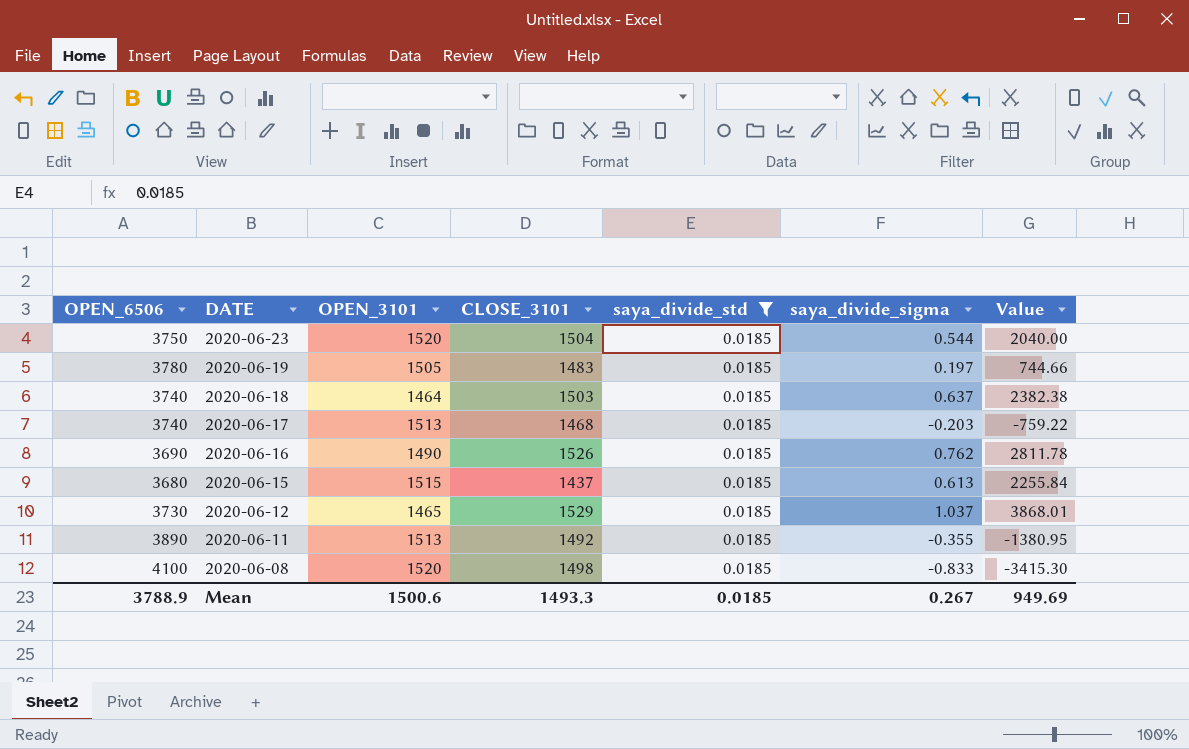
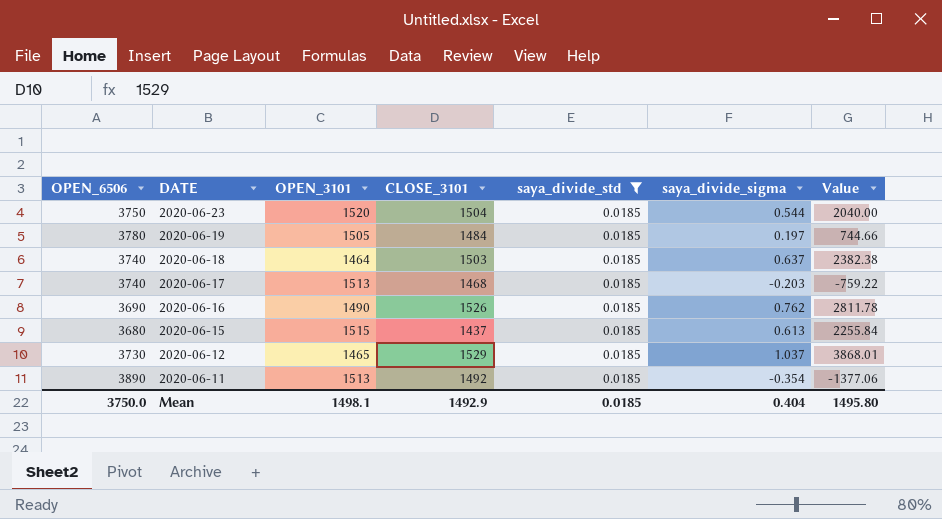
row 2020-06-08: 4100 | 1520 | 1498 | 0.0185 | -0.833 | -3415.30 -> none
2020-06-19 | CLOSE_3101: 1483 -> 1484
2020-06-11 | saya_divide_sigma: -0.355 -> -0.354
2020-06-11 | Value: -1380.95 -> -1377.06
Mean | OPEN_6506: 3788.9 -> 3750.0
Mean | OPEN_3101: 1500.6 -> 1498.1
Mean | CLOSE_3101: 1493.3 -> 1492.9
Mean | saya_divide_sigma: 0.267 -> 0.404
Mean | Value: 949.69 -> 1495.80

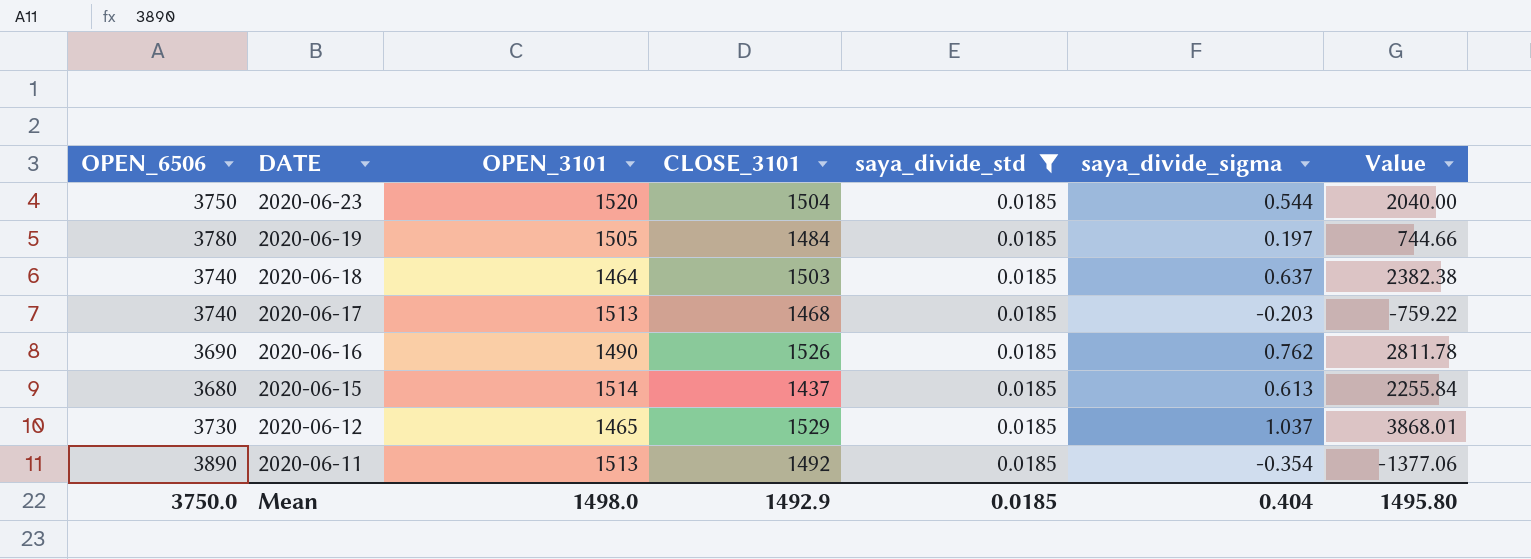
2020-06-15 | OPEN_3101: 1515 -> 1514
Mean | OPEN_3101: 1498.1 -> 1498.0

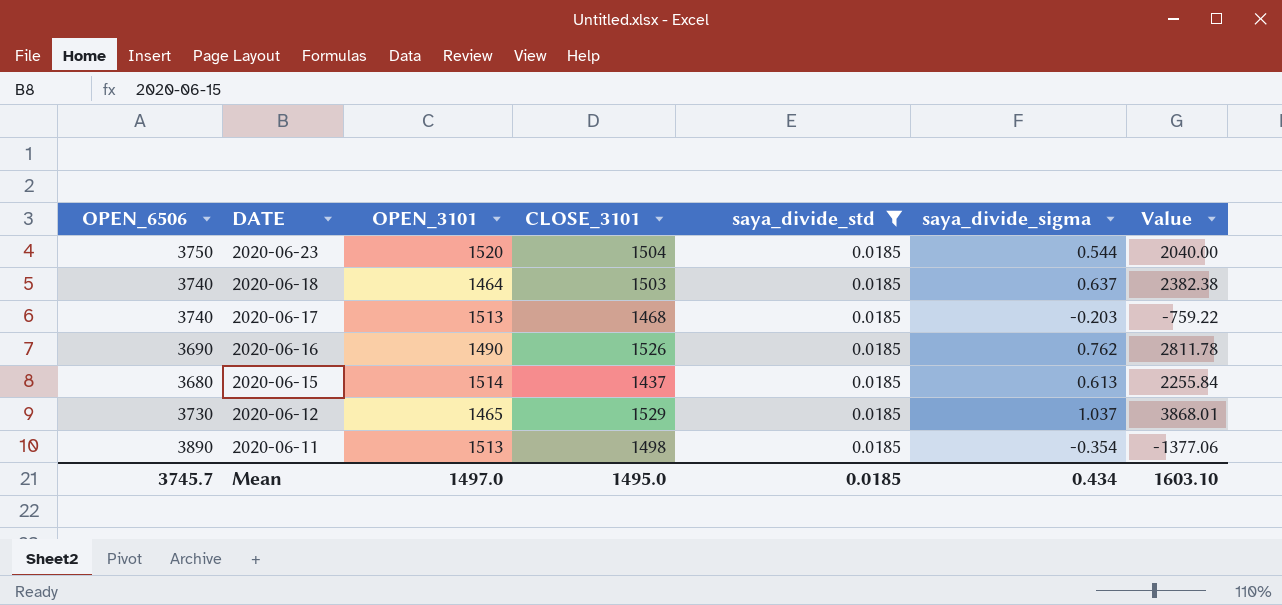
row 2020-06-19: 3780 | 1505 | 1484 | 0.0185 | 0.197 | 744.66 -> none
2020-06-11 | CLOSE_3101: 1492 -> 1498
Mean | OPEN_6506: 3750.0 -> 3745.7
Mean | OPEN_3101: 1498.0 -> 1497.0
Mean | CLOSE_3101: 1492.9 -> 1495.0
Mean | saya_divide_sigma: 0.404 -> 0.434
Mean | Value: 1495.80 -> 1603.10

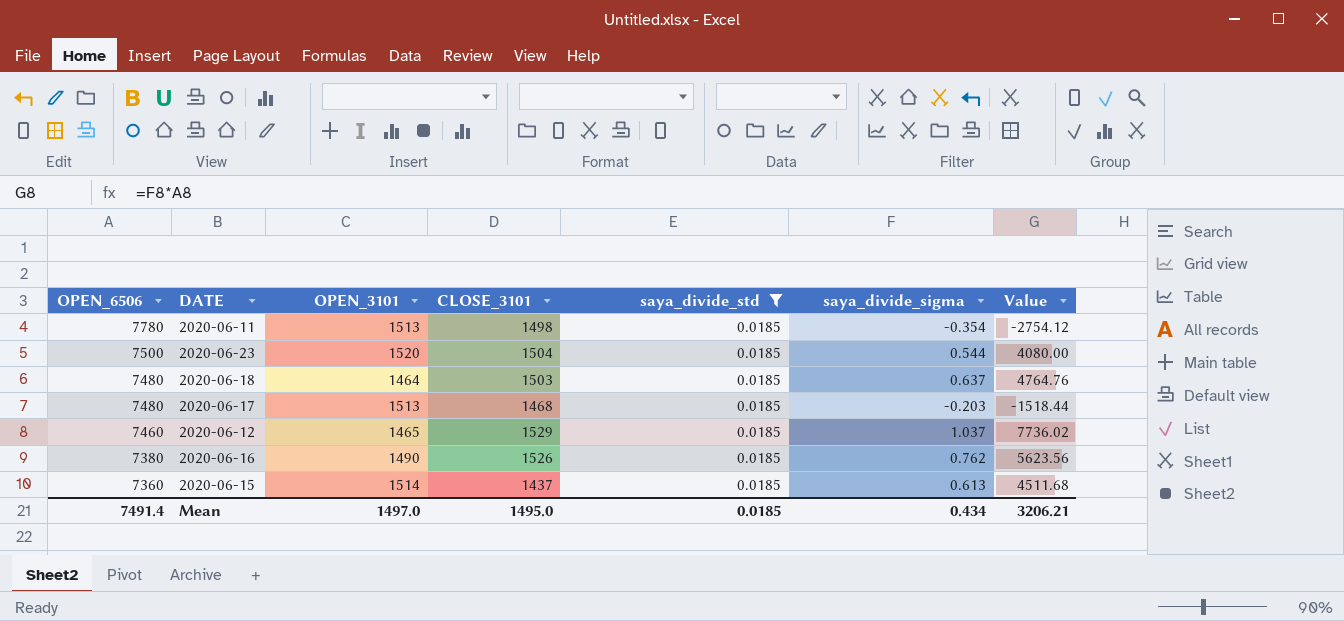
row order: DATE descending -> OPEN_6506 descending
2020-06-11 | OPEN_6506: 3890 -> 7780
2020-06-11 | Value: -1377.06 -> -2754.12
2020-06-23 | OPEN_6506: 3750 -> 7500
2020-06-23 | Value: 2040.00 -> 4080.00
2020-06-18 | OPEN_6506: 3740 -> 7480
2020-06-18 | Value: 2382.38 -> 4764.76
2020-06-17 | OPEN_6506: 3740 -> 7480
2020-06-17 | Value: -759.22 -> -1518.44
2020-06-12 | OPEN_6506: 3730 -> 7460
2020-06-12 | Value: 3868.01 -> 7736.02
2020-06-16 | OPEN_6506: 3690 -> 7380
2020-06-16 | Value: 2811.78 -> 5623.56
2020-06-15 | OPEN_6506: 3680 -> 7360
2020-06-15 | Value: 2255.84 -> 4511.68
Mean | OPEN_6506: 3745.7 -> 7491.4
Mean | Value: 1603.10 -> 3206.21

